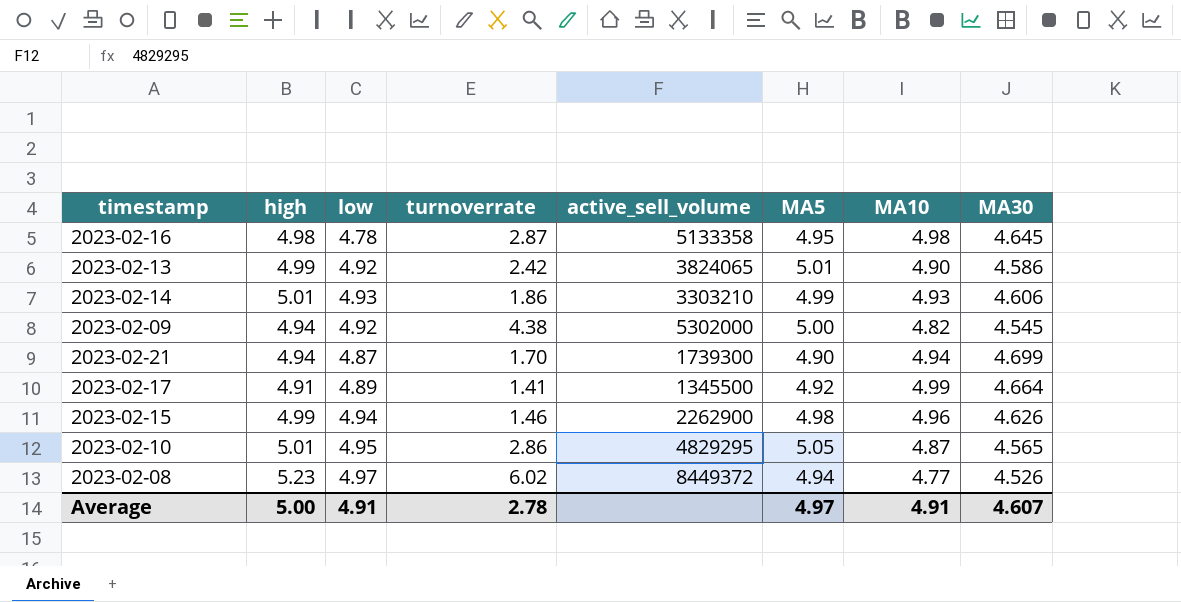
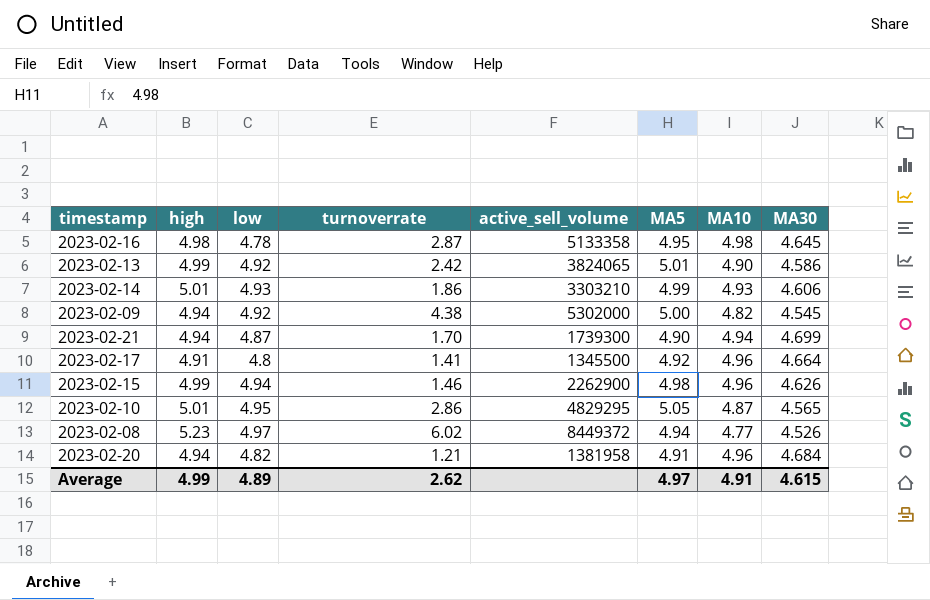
2023-02-17 | low: 4.89 -> 4.8
2023-02-17 | MA10: 4.99 -> 4.96
row 2023-02-20: none -> 4.94 | 4.82 | 1.21 | 1381958 | 4.91 | 4.96 | 4.684
Average | high: 5.00 -> 4.99
Average | low: 4.91 -> 4.89
Average | turnoverrate: 2.78 -> 2.62
Average | MA30: 4.607 -> 4.615

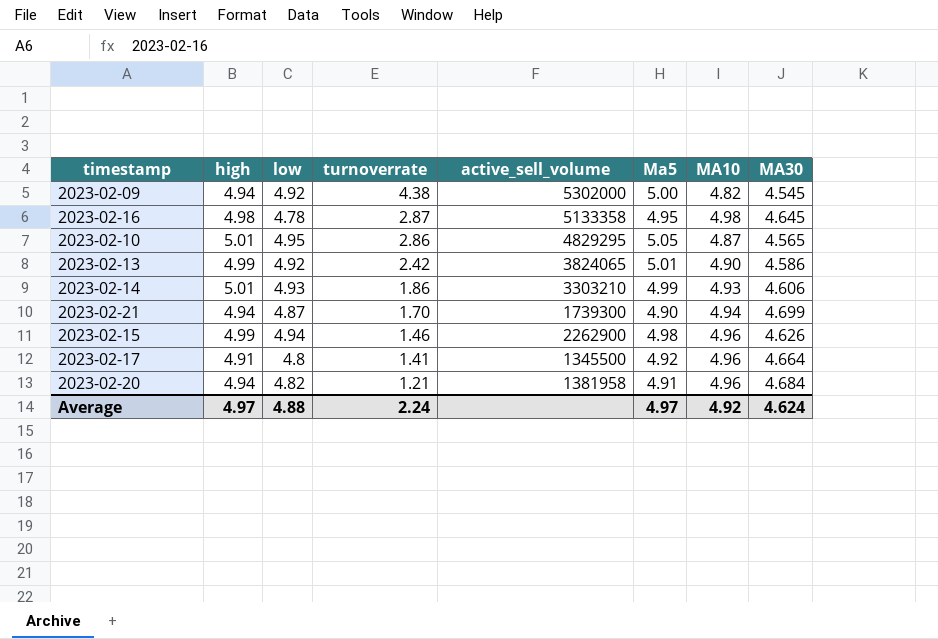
row order: none -> turnoverrate descending
column name: MA5 -> Ma5
row 2023-02-08: 5.23 | 4.97 | 6.02 | 8449372 | 4.94 | 4.77 | 4.526 -> none
Average | high: 4.99 -> 4.97
Average | low: 4.89 -> 4.88
Average | turnoverrate: 2.62 -> 2.24
Average | MA10: 4.91 -> 4.92
Average | MA30: 4.615 -> 4.624

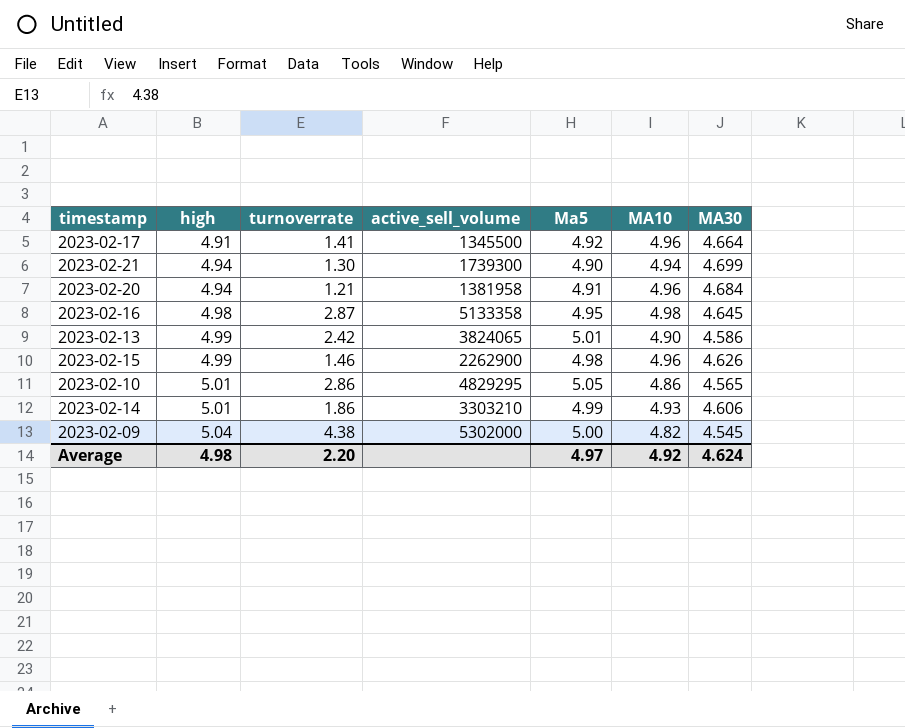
row order: turnoverrate descending -> high ascending
column low | position: 3 -> none
2023-02-21 | turnoverrate: 1.70 -> 1.30
2023-02-10 | MA10: 4.87 -> 4.86
2023-02-09 | high: 4.94 -> 5.04
Average | high: 4.97 -> 4.98
Average | turnoverrate: 2.24 -> 2.20

